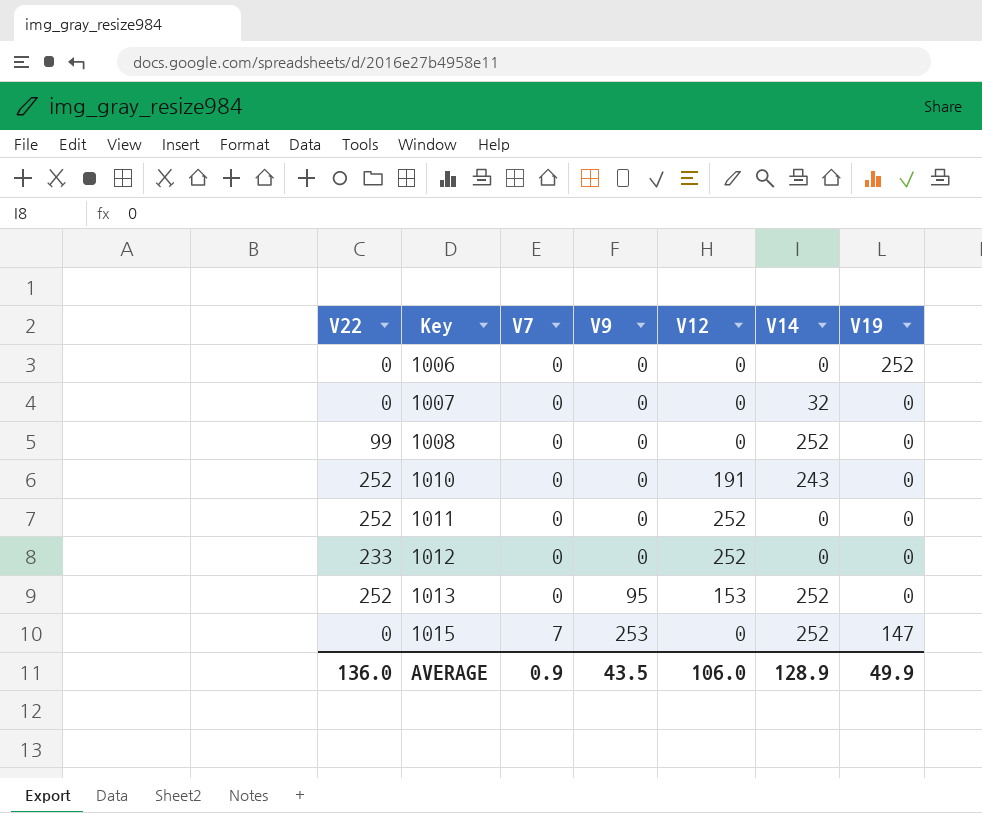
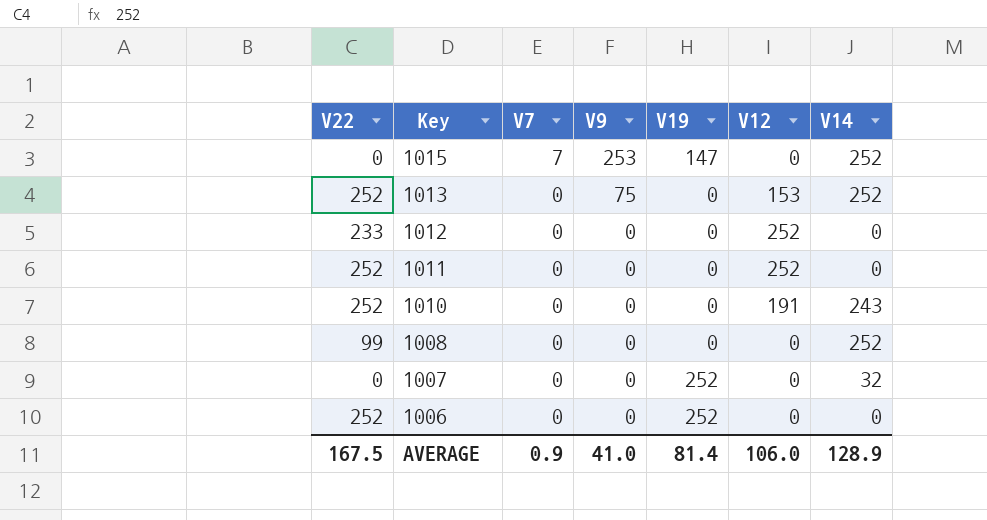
row order: Key ascending -> Key descending
column V19 | position: 7 -> 5
1013 | V9: 95 -> 75
1007 | V19: 0 -> 252
1006 | V22: 0 -> 252
AVERAGE | V22: 136.0 -> 167.5
AVERAGE | V9: 43.5 -> 41.0
AVERAGE | V19: 49.9 -> 81.4

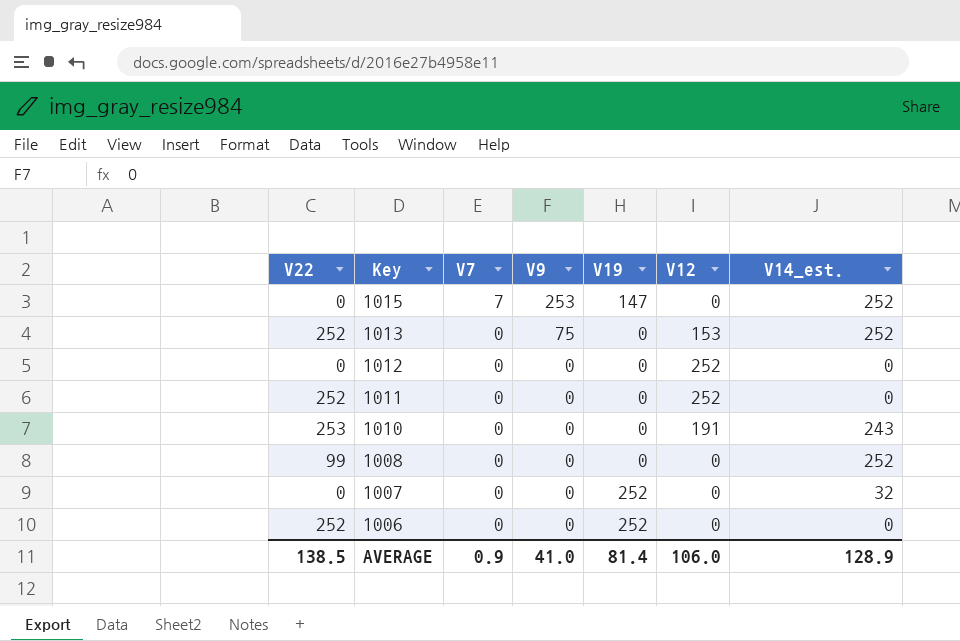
column name: V14 -> V14_est.
1012 | V22: 233 -> 0
1010 | V22: 252 -> 253
AVERAGE | V22: 167.5 -> 138.5

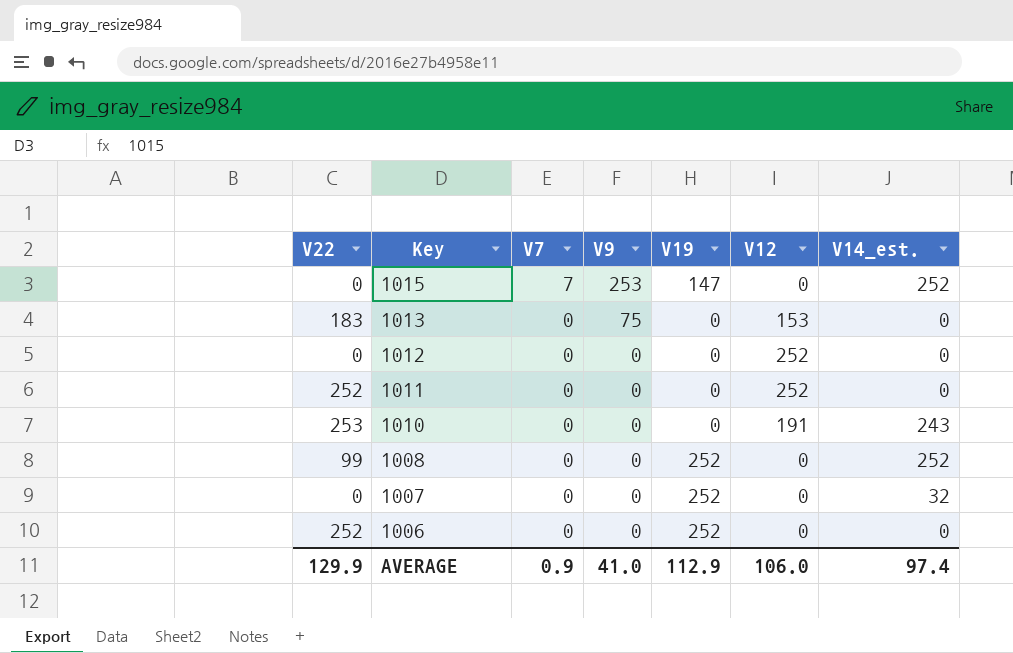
1013 | V22: 252 -> 183
1013 | V14_est.: 252 -> 0
1008 | V19: 0 -> 252
AVERAGE | V22: 138.5 -> 129.9
AVERAGE | V19: 81.4 -> 112.9
AVERAGE | V14_est.: 128.9 -> 97.4

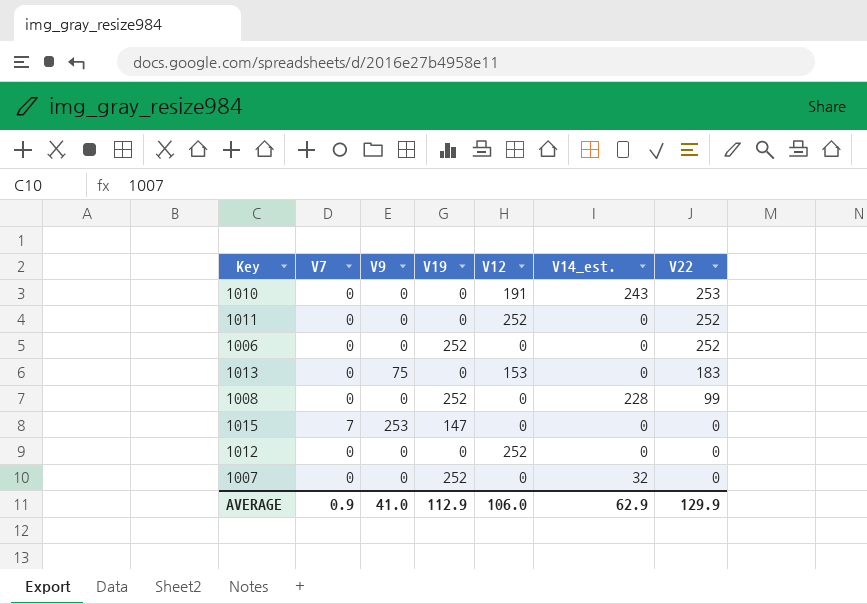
row order: Key descending -> V22 descending
column V22 | position: 1 -> 7
1008 | V14_est.: 252 -> 228
1015 | V14_est.: 252 -> 0
AVERAGE | V14_est.: 97.4 -> 62.9

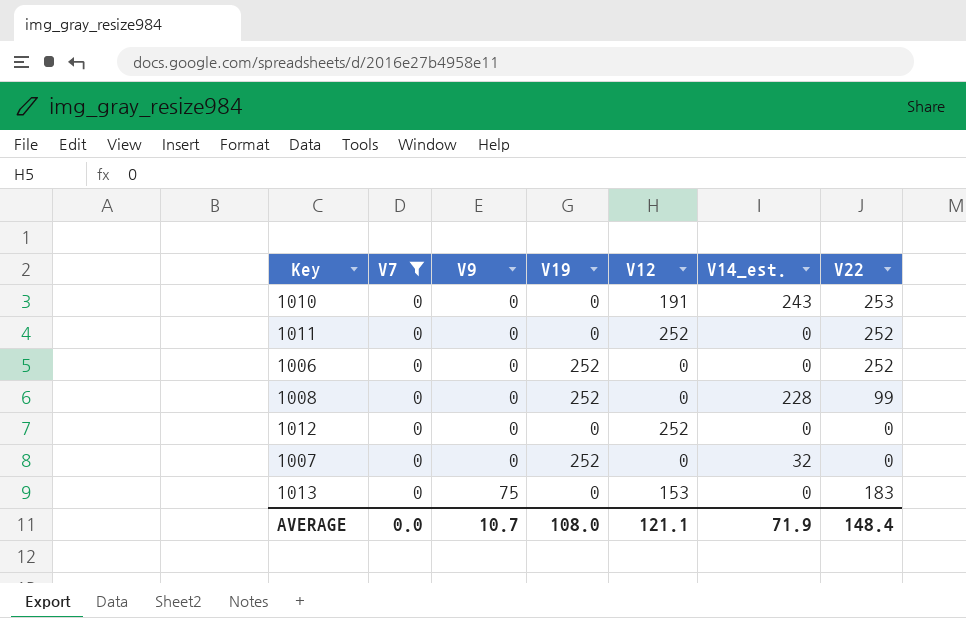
filter: none -> V7 = 0
row order: V22 descending -> V9 ascending
AVERAGE | V7: 0.9 -> 0.0
AVERAGE | V9: 41.0 -> 10.7
AVERAGE | V19: 112.9 -> 108.0
AVERAGE | V12: 106.0 -> 121.1
AVERAGE | V14_est.: 62.9 -> 71.9
AVERAGE | V22: 129.9 -> 148.4

